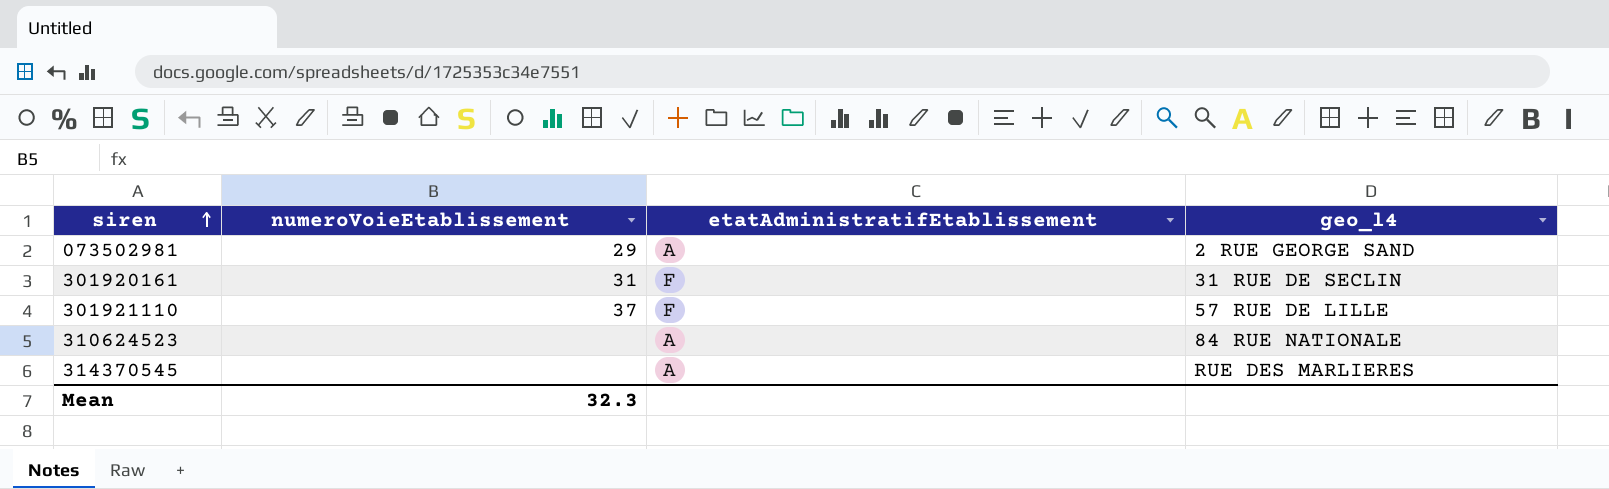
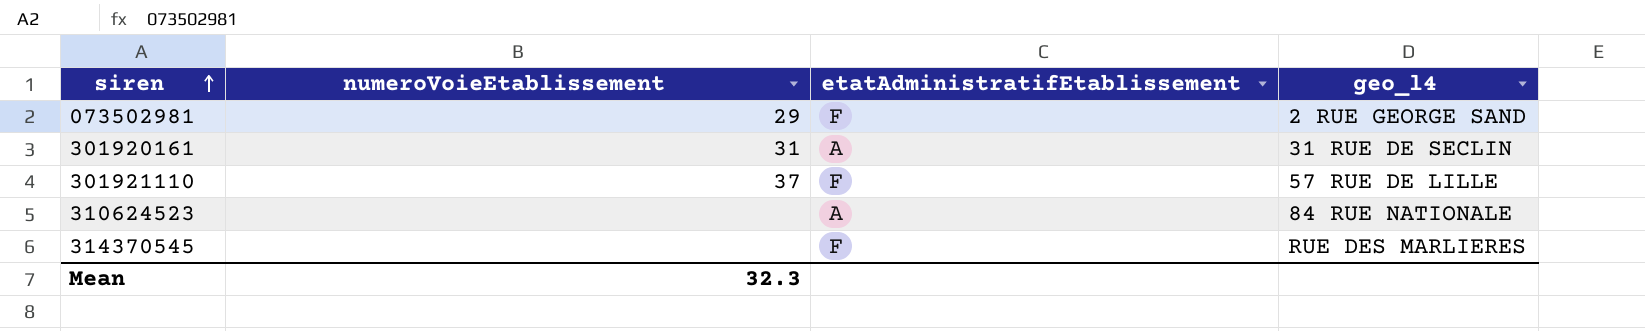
073502981 | etatAdministratifEtablissement: A -> F
301920161 | etatAdministratifEtablissement: F -> A
314370545 | etatAdministratifEtablissement: A -> F

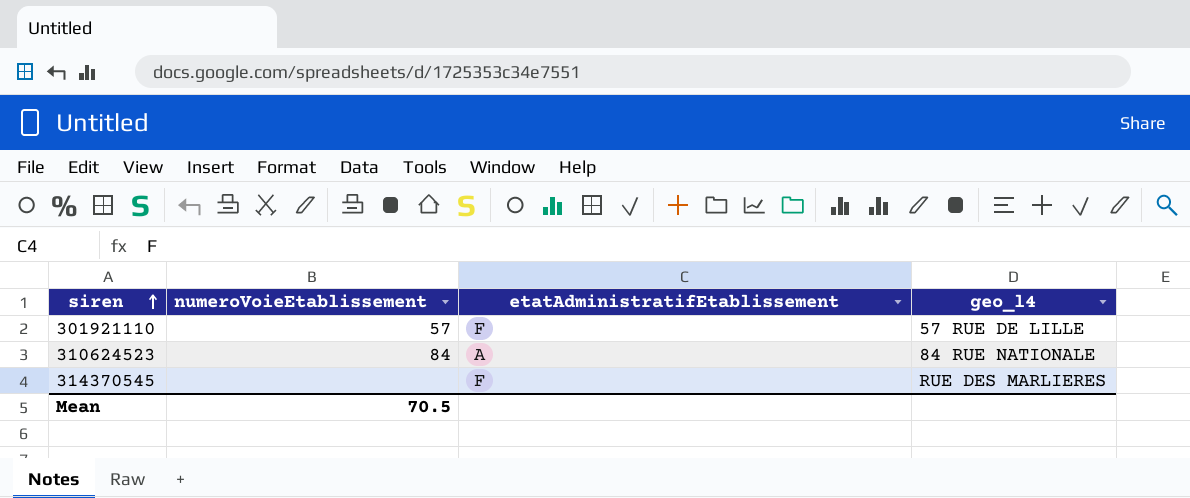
row 073502981: 29 | F | 2 RUE GEORGE SAND -> none
row 301920161: 31 | A | 31 RUE DE SECLIN -> none
301921110 | numeroVoieEtablissement: 37 -> 57
310624523 | numeroVoieEtablissement: none -> 84
Mean | numeroVoieEtablissement: 32.3 -> 70.5

